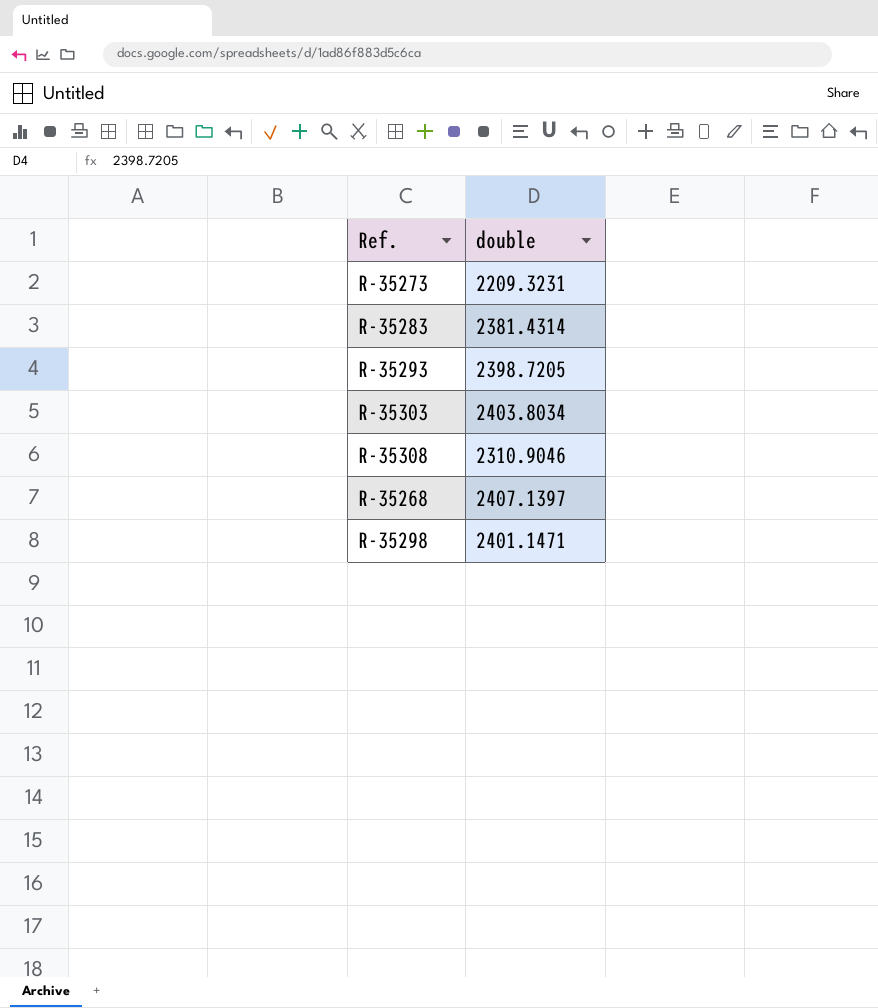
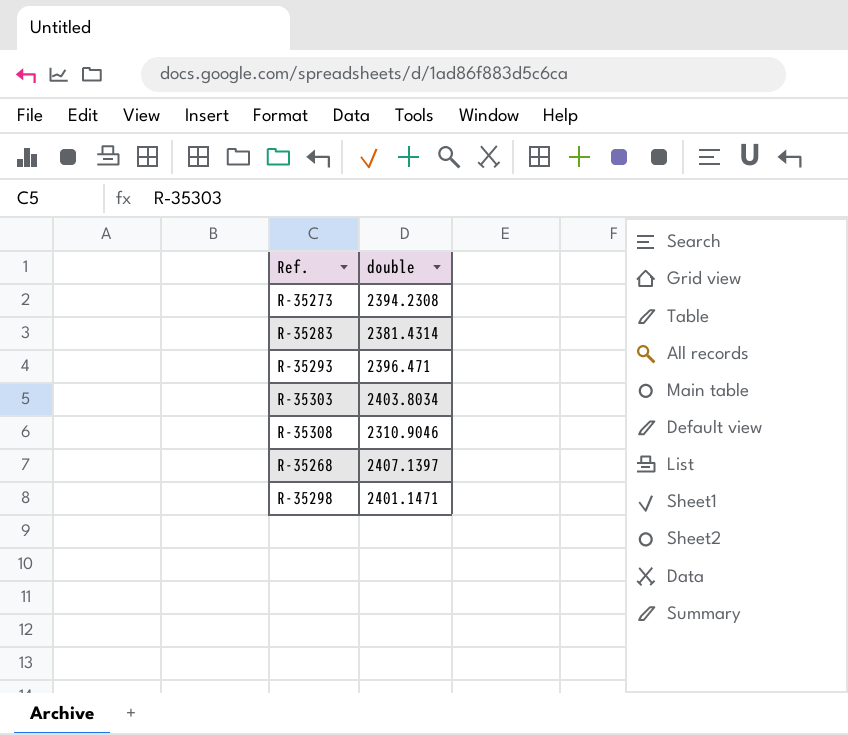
R-35273 | double: 2209.3231 -> 2394.2308
R-35293 | double: 2398.7205 -> 2396.471

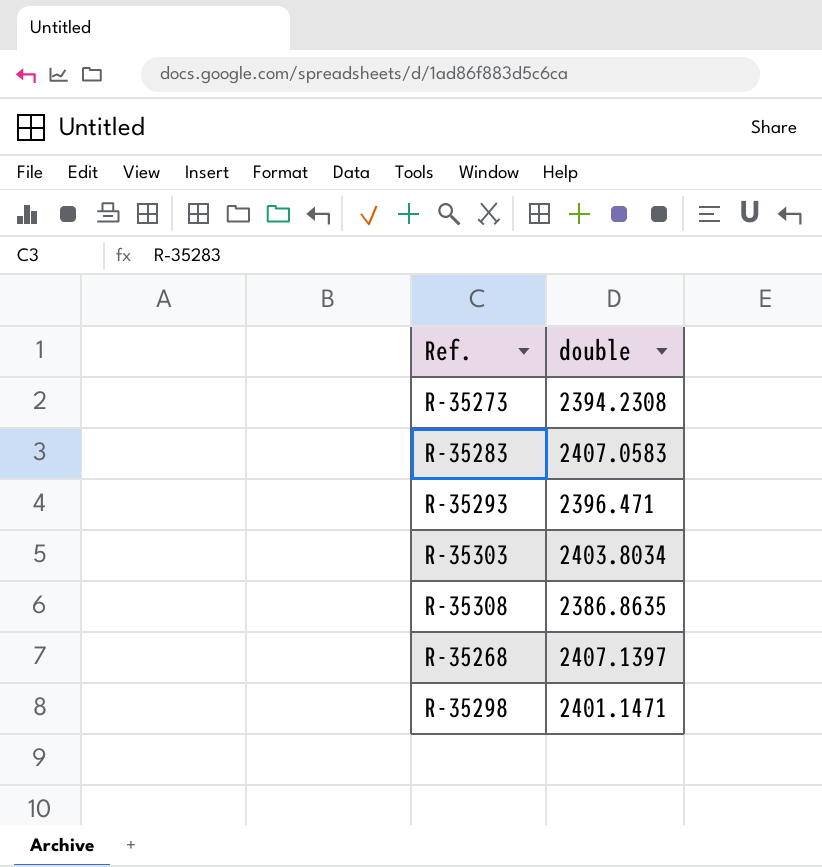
R-35283 | double: 2381.4314 -> 2407.0583
R-35308 | double: 2310.9046 -> 2386.8635

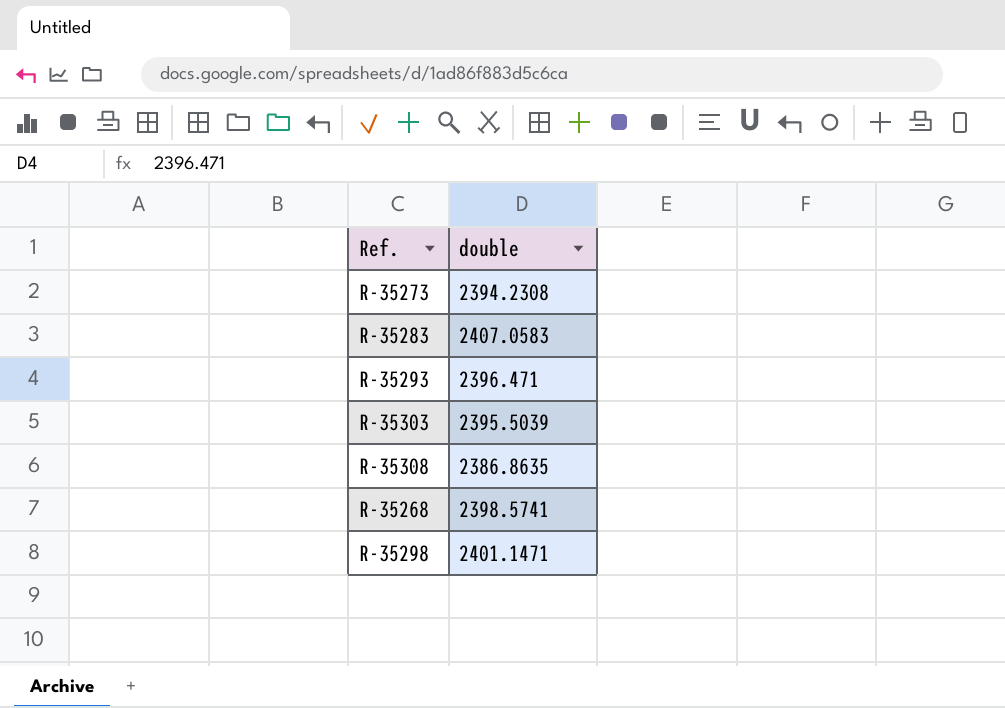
R-35303 | double: 2403.8034 -> 2395.5039
R-35268 | double: 2407.1397 -> 2398.5741

